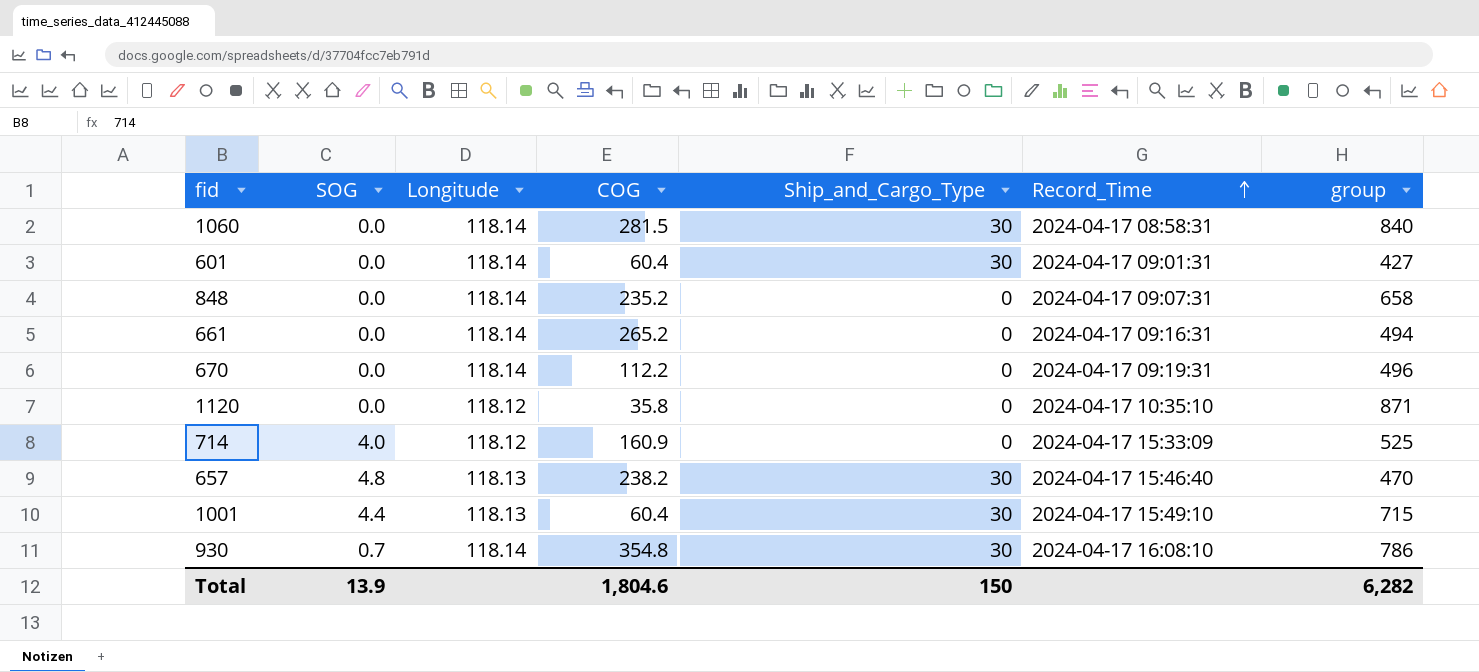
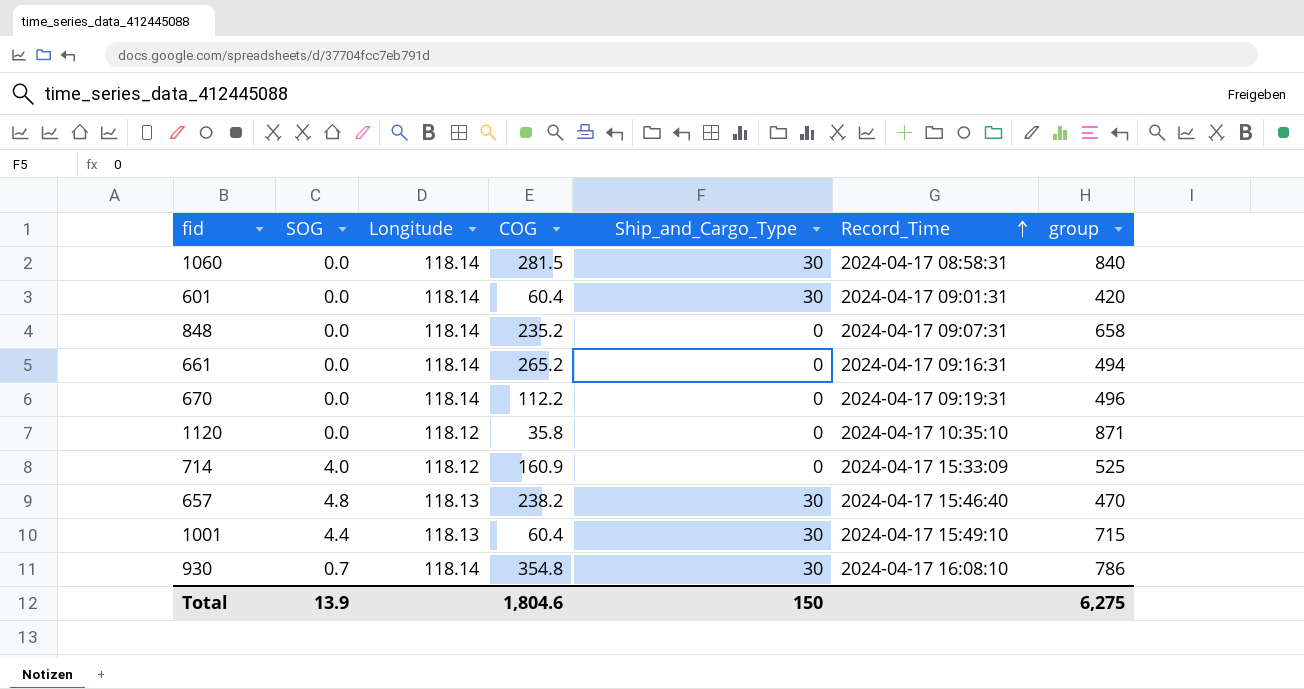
601 | group: 427 -> 420
Total | group: 6,282 -> 6,275

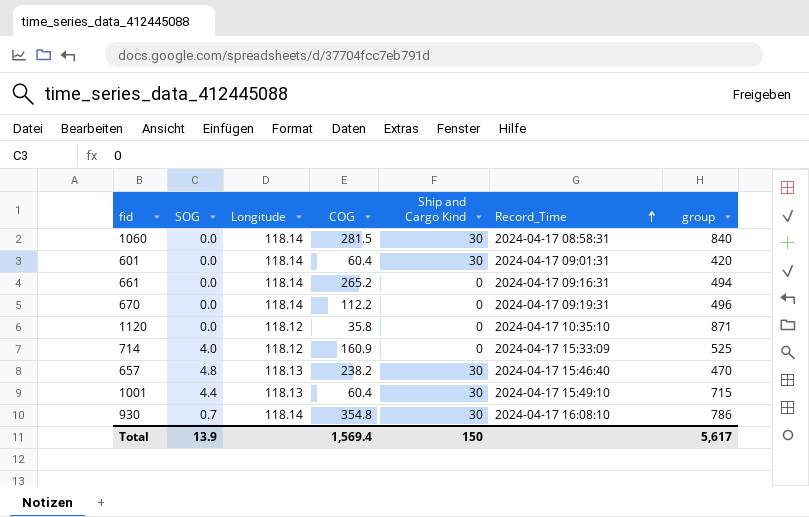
column name: Ship_and_Cargo_Type -> Ship and Cargo Kind
row 848: 0.0 | 118.14 | 235.2 | 0 | 2024-04-17 09:07:31 | 658 -> none
Total | COG: 1,804.6 -> 1,569.4
Total | group: 6,275 -> 5,617

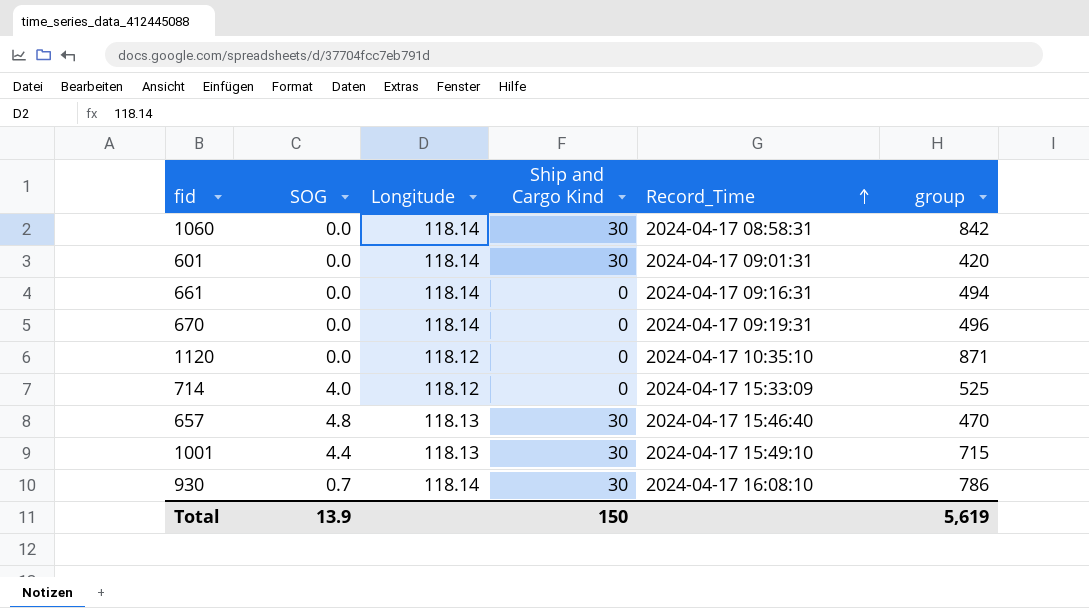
column COG | position: 4 -> none
1060 | group: 840 -> 842
Total | group: 5,617 -> 5,619

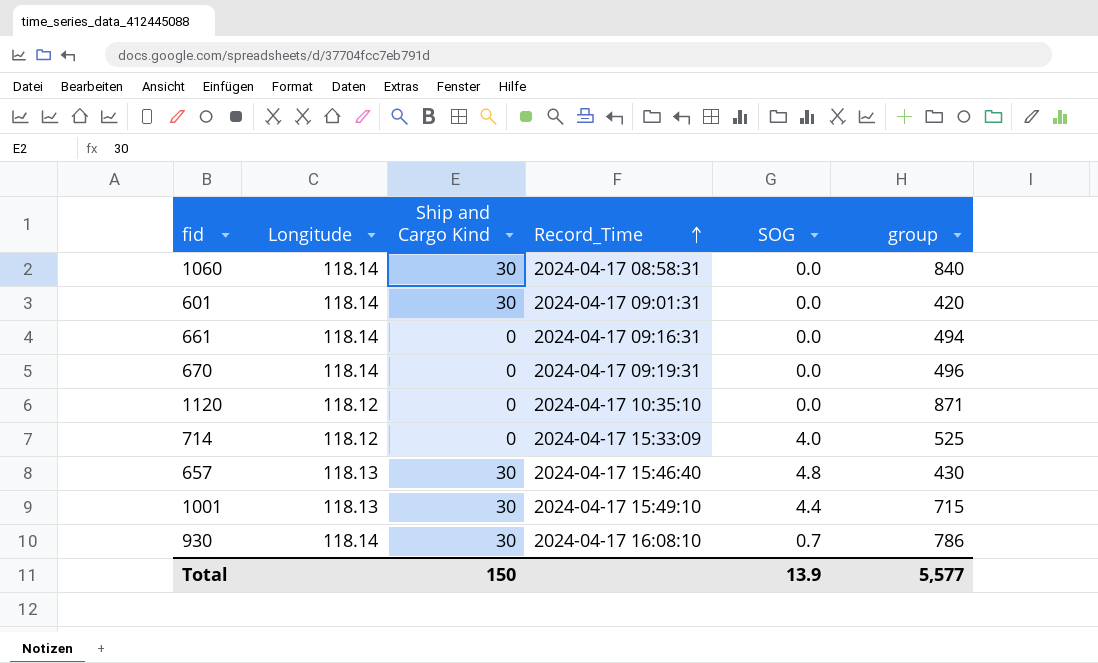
column SOG | position: 2 -> 5
1060 | group: 842 -> 840
657 | group: 470 -> 430
Total | group: 5,619 -> 5,577

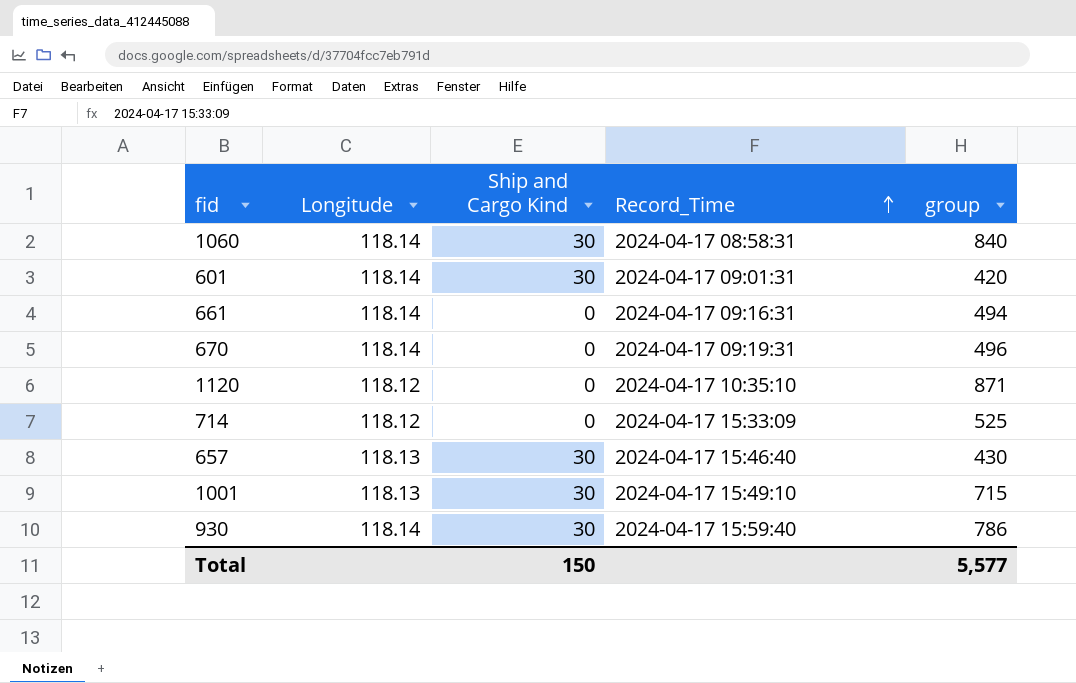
column SOG | position: 5 -> none
930 | Record_Time: 2024-04-17 16:08:10 -> 2024-04-17 15:59:40

